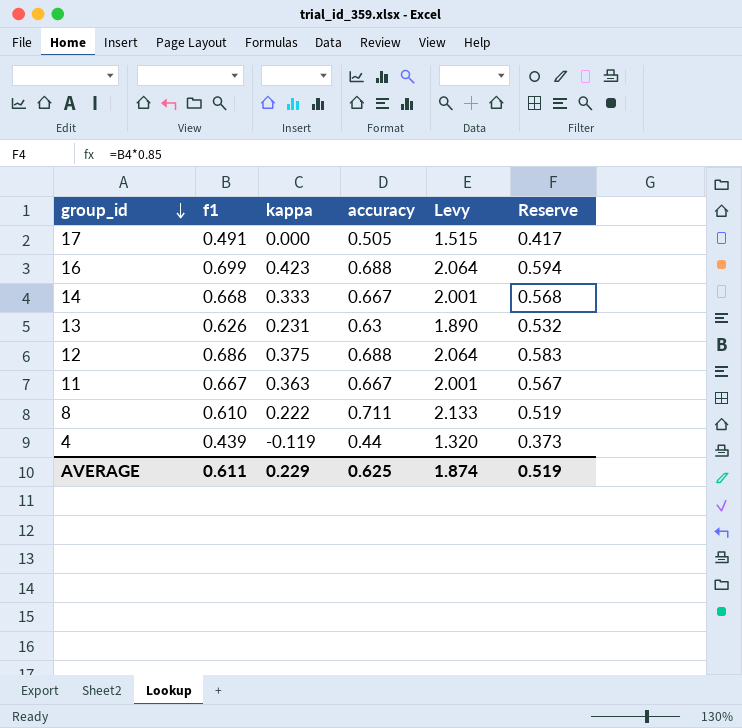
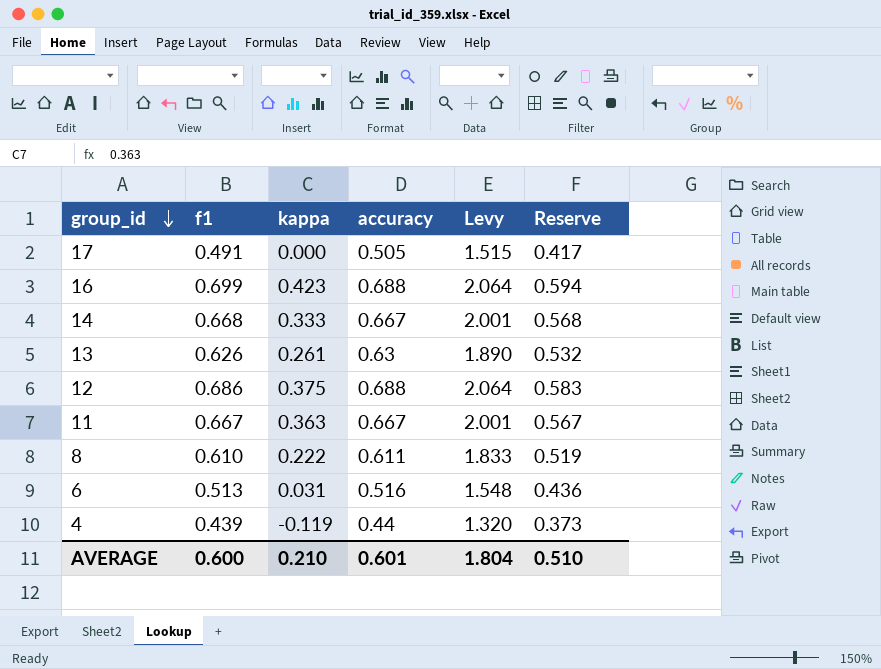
13 | kappa: 0.231 -> 0.261
8 | accuracy: 0.711 -> 0.611
8 | Levy: 2.133 -> 1.833
row 6: none -> 0.513 | 0.031 | 0.516 | 1.548 | 0.436
AVERAGE | f1: 0.611 -> 0.600
AVERAGE | kappa: 0.229 -> 0.210
AVERAGE | accuracy: 0.625 -> 0.601
AVERAGE | Levy: 1.874 -> 1.804
AVERAGE | Reserve: 0.519 -> 0.510

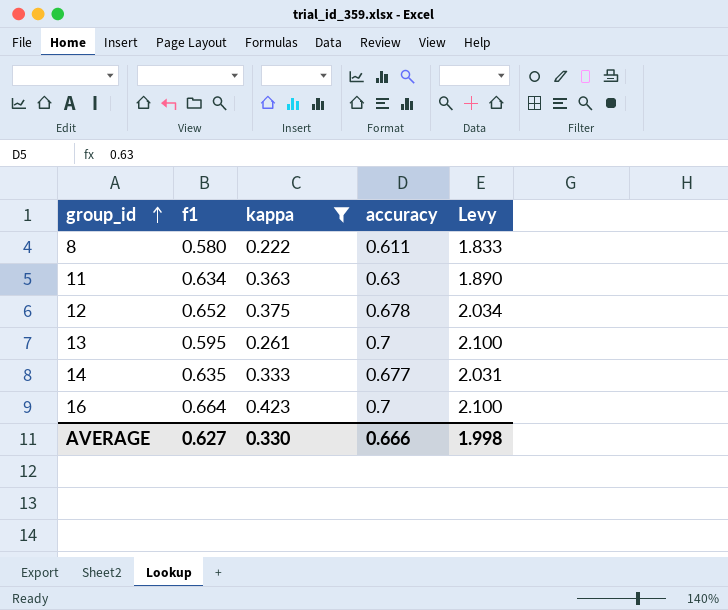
filter: none -> kappa >= 0.222
row order: group_id descending -> group_id ascending
column Reserve | formula: [f1] * 0.85 -> none
8 | f1: 0.610 -> 0.580
11 | f1: 0.667 -> 0.634
11 | accuracy: 0.667 -> 0.63
11 | Levy: 2.001 -> 1.890
12 | f1: 0.686 -> 0.652
12 | accuracy: 0.688 -> 0.678
12 | Levy: 2.064 -> 2.034
13 | f1: 0.626 -> 0.595
13 | accuracy: 0.63 -> 0.7
13 | Levy: 1.890 -> 2.100
14 | f1: 0.668 -> 0.635
14 | accuracy: 0.667 -> 0.677
14 | Levy: 2.001 -> 2.031
16 | f1: 0.699 -> 0.664
16 | accuracy: 0.688 -> 0.7
16 | Levy: 2.064 -> 2.100
AVERAGE | f1: 0.600 -> 0.627
AVERAGE | kappa: 0.210 -> 0.330
AVERAGE | accuracy: 0.601 -> 0.666
AVERAGE | Levy: 1.804 -> 1.998

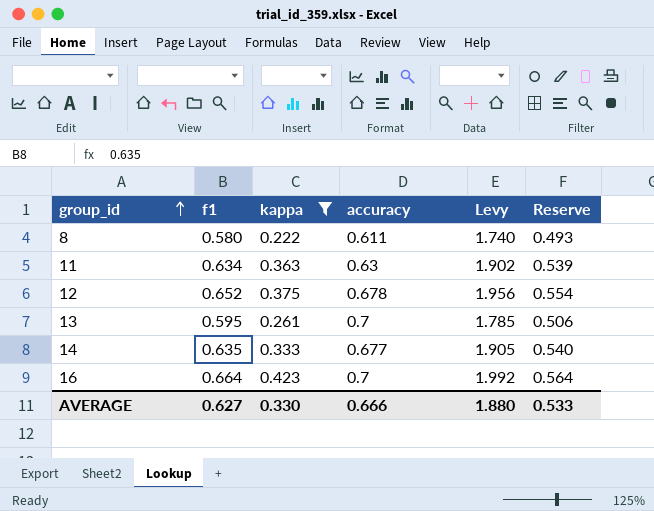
column Levy | formula: [accuracy] * 3 -> [f1] * 3
column Reserve | formula: none -> [f1] * 0.85
AVERAGE | Levy: 1.998 -> 1.880

